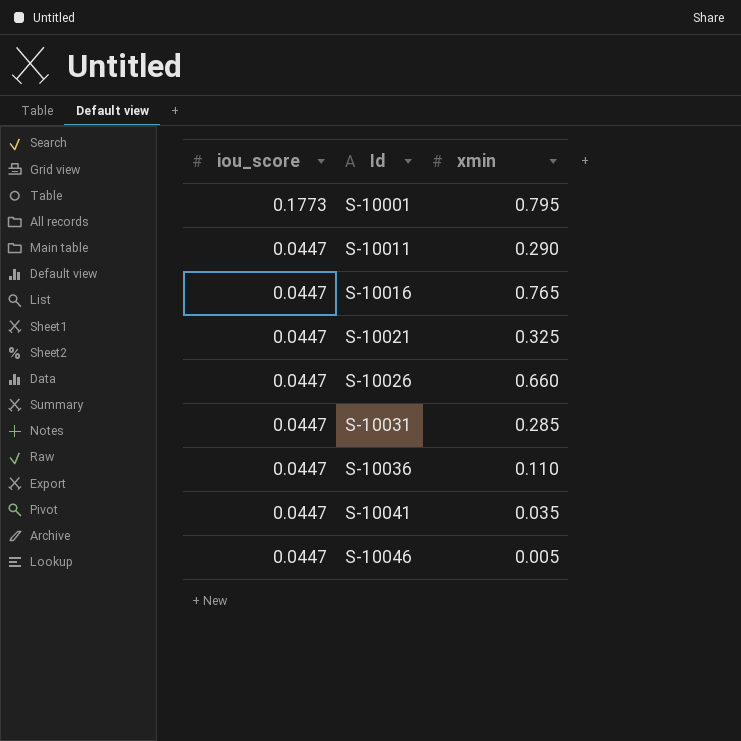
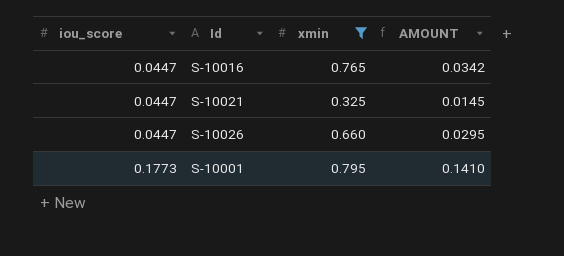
filter: none -> xmin >= 0.325
row order: iou_score descending -> iou_score ascending
column AMOUNT | formula: none -> [iou_score] * [xmin]

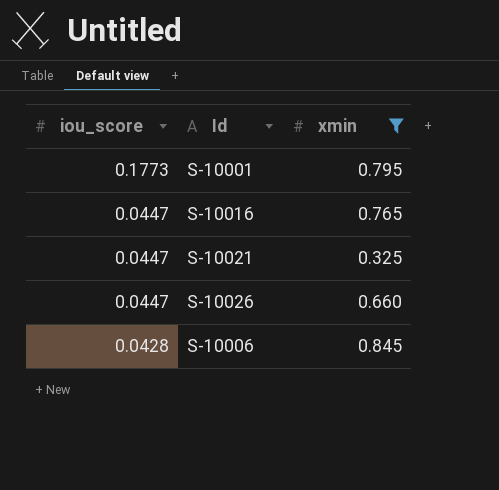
row order: iou_score ascending -> iou_score descending
column AMOUNT | formula: [iou_score] * [xmin] -> none
row S-10006: none -> 0.0428 | 0.845

